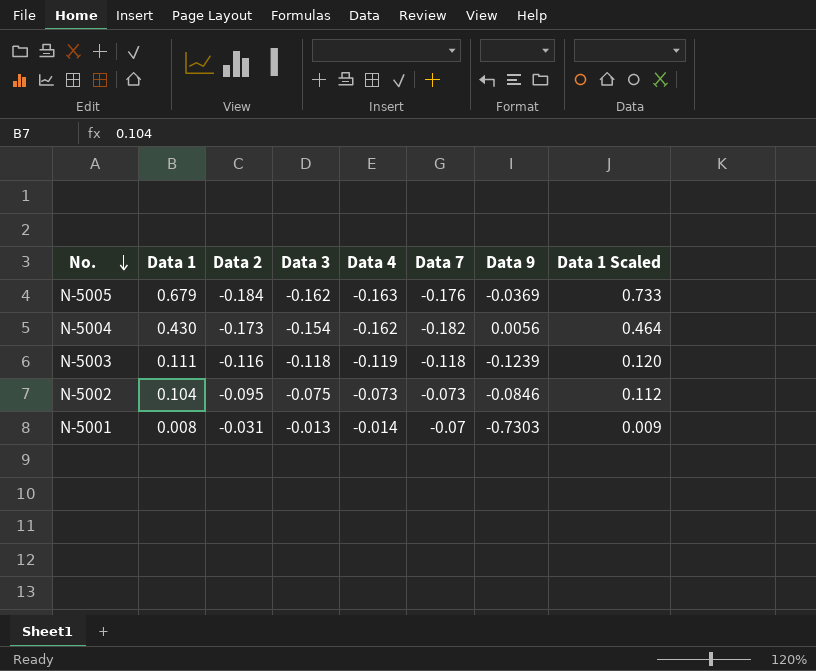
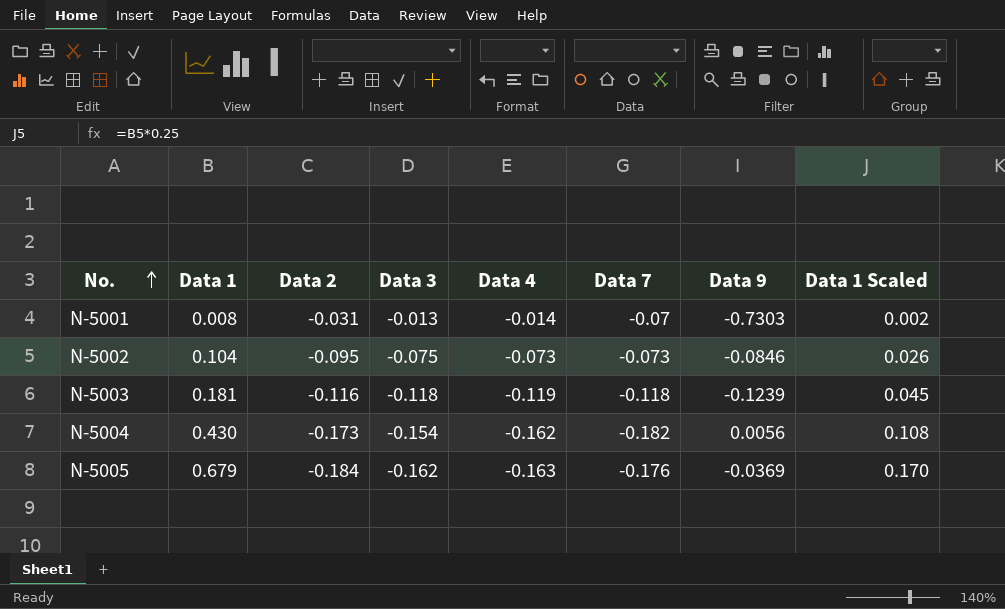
row order: No. descending -> No. ascending
column Data 1 Scaled | formula: [Data 1] * 1.08 -> [Data 1] * 0.25
N-5003 | Data 1: 0.111 -> 0.181

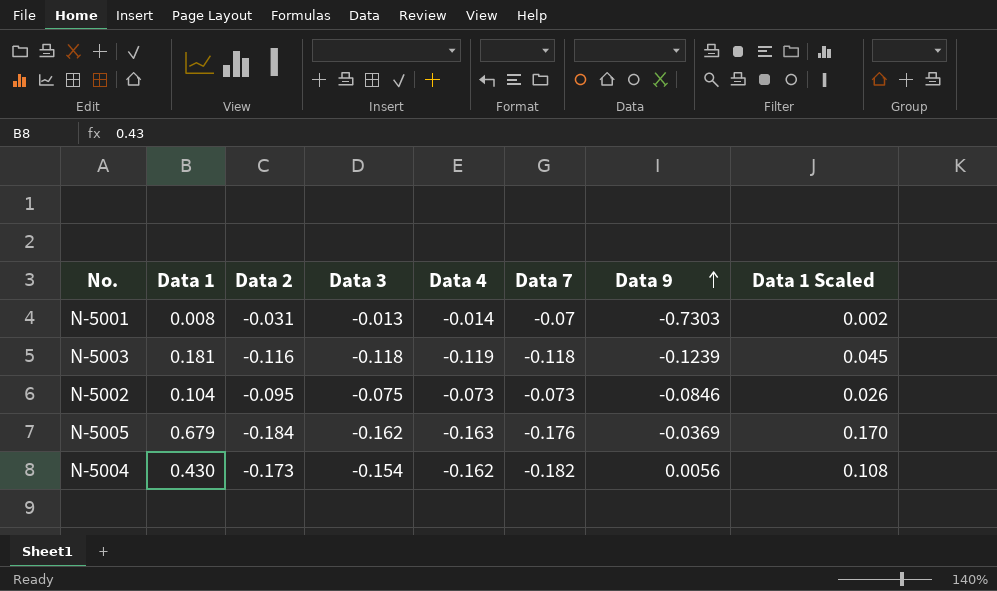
row order: No. ascending -> Data 9 ascending

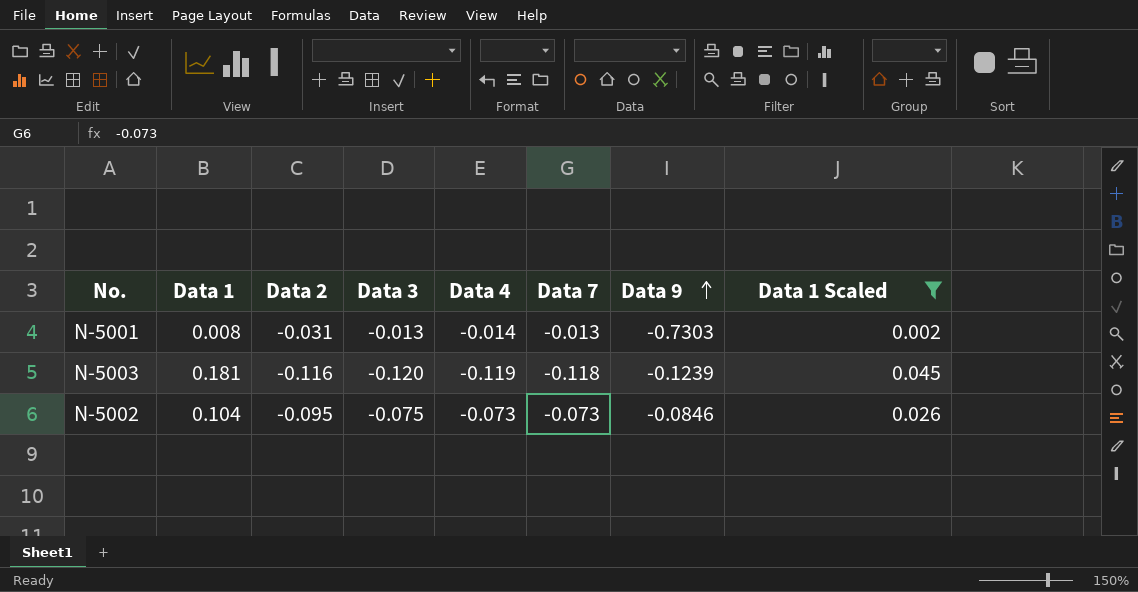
filter: none -> Data 1 Scaled <= 0.045
N-5001 | Data 7: -0.07 -> -0.013
N-5003 | Data 3: -0.118 -> -0.120

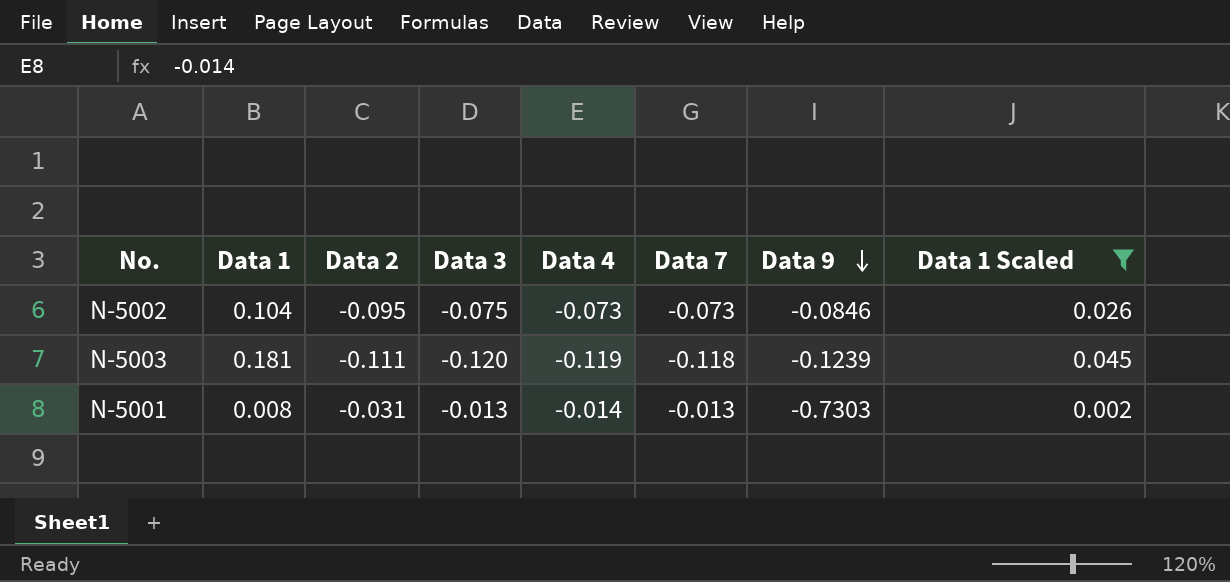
row order: Data 9 ascending -> Data 9 descending
N-5003 | Data 2: -0.116 -> -0.111

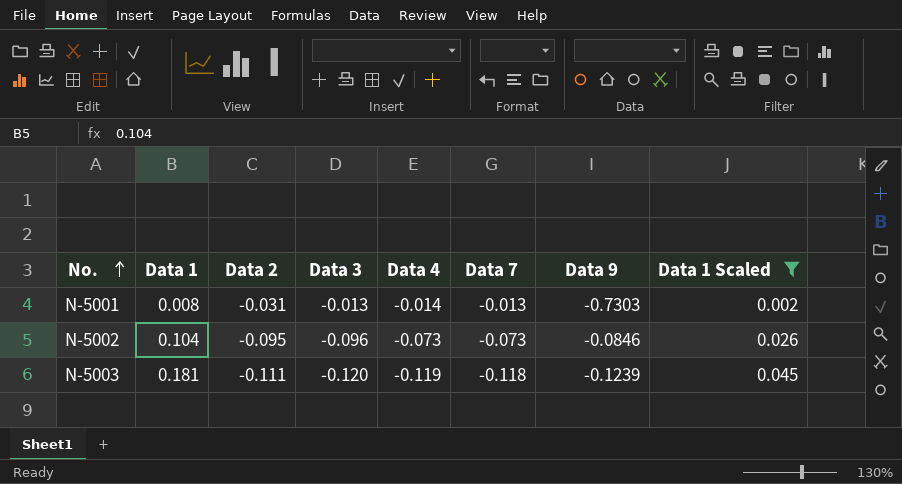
row order: Data 9 descending -> No. ascending
N-5002 | Data 3: -0.075 -> -0.096

